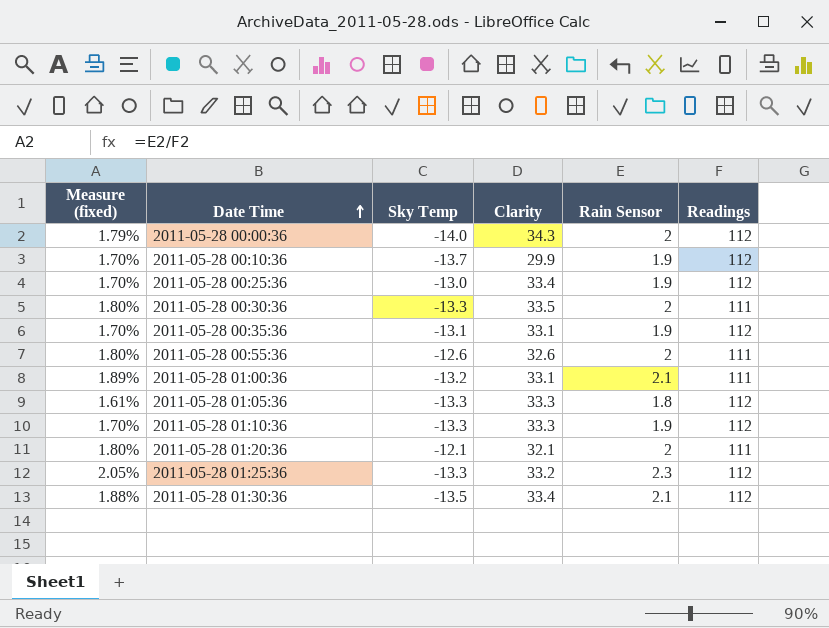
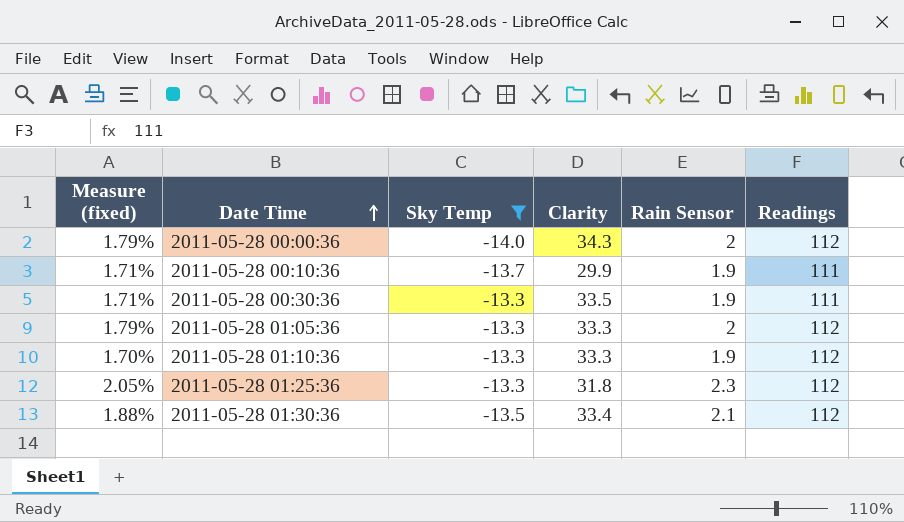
filter: none -> Sky Temp <= -13.3
2011-05-28 00:10:36 | Measure (fixed): 1.70% -> 1.71%
2011-05-28 00:10:36 | Readings: 112 -> 111
2011-05-28 00:30:36 | Measure (fixed): 1.80% -> 1.71%
2011-05-28 00:30:36 | Rain Sensor: 2 -> 1.9
2011-05-28 01:05:36 | Measure (fixed): 1.61% -> 1.79%
2011-05-28 01:05:36 | Rain Sensor: 1.8 -> 2
2011-05-28 01:25:36 | Clarity: 33.2 -> 31.8

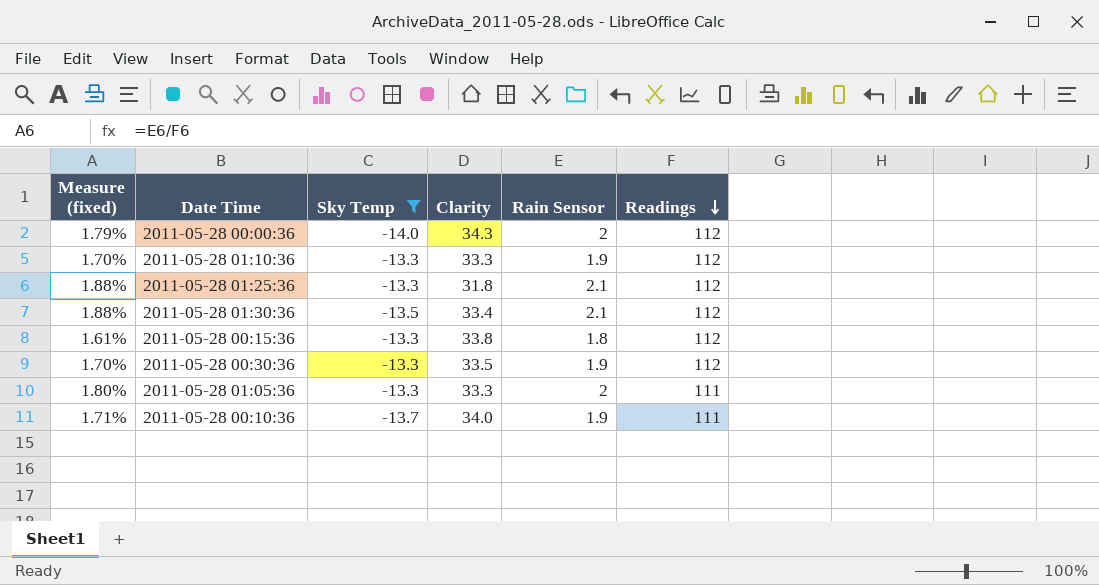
row order: Date Time ascending -> Readings descending
2011-05-28 01:25:36 | Measure (fixed): 2.05% -> 1.88%
2011-05-28 01:25:36 | Rain Sensor: 2.3 -> 2.1
row 2011-05-28 00:15:36: none -> 1.61% | -13.3 | 33.8 | 1.8 | 112
2011-05-28 00:30:36 | Measure (fixed): 1.71% -> 1.70%
2011-05-28 00:30:36 | Readings: 111 -> 112
2011-05-28 01:05:36 | Measure (fixed): 1.79% -> 1.80%
2011-05-28 01:05:36 | Readings: 112 -> 111
2011-05-28 00:10:36 | Clarity: 29.9 -> 34.0

